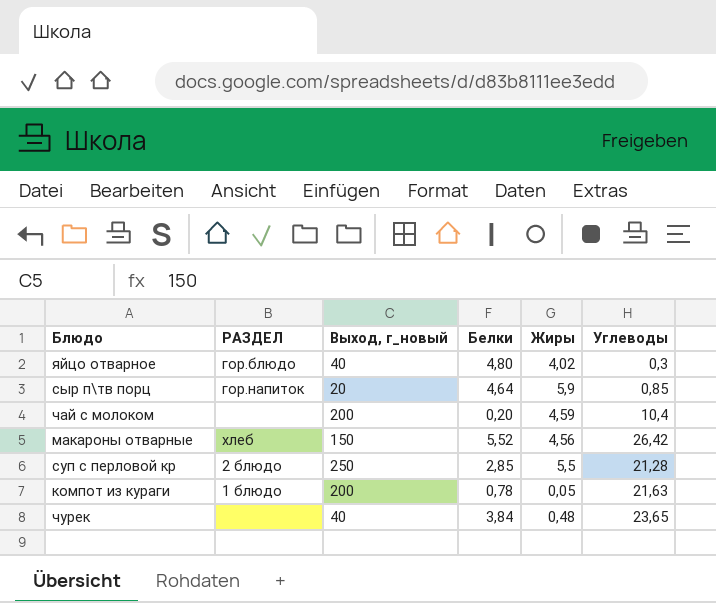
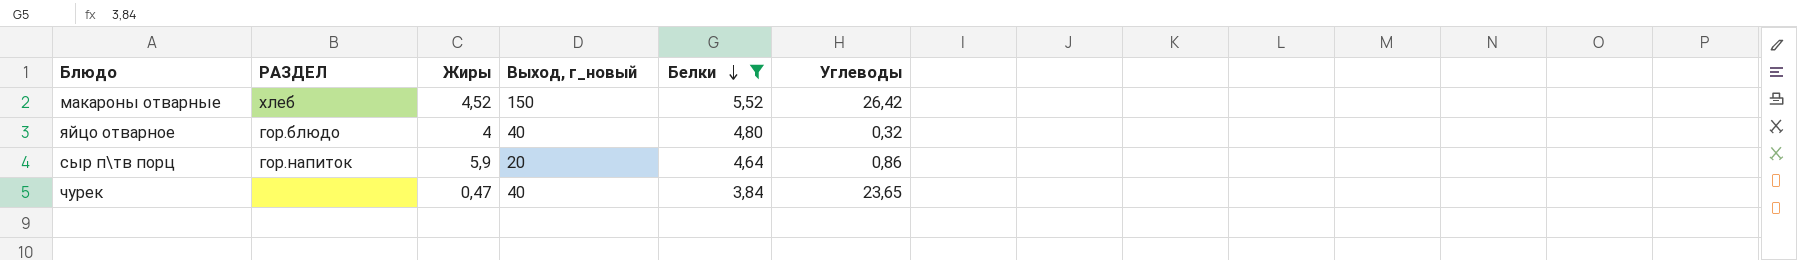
filter: none -> Белки >= 3,84
row order: none -> Белки descending
column Жиры | position: 5 -> 3
макароны отварные | Жиры: 4,56 -> 4,52
яйцо отварное | Жиры: 4,02 -> 4
яйцо отварное | Углеводы: 0,3 -> 0,32
сыр п\тв порц | Углеводы: 0,85 -> 0,86
чурек | Жиры: 0,48 -> 0,47

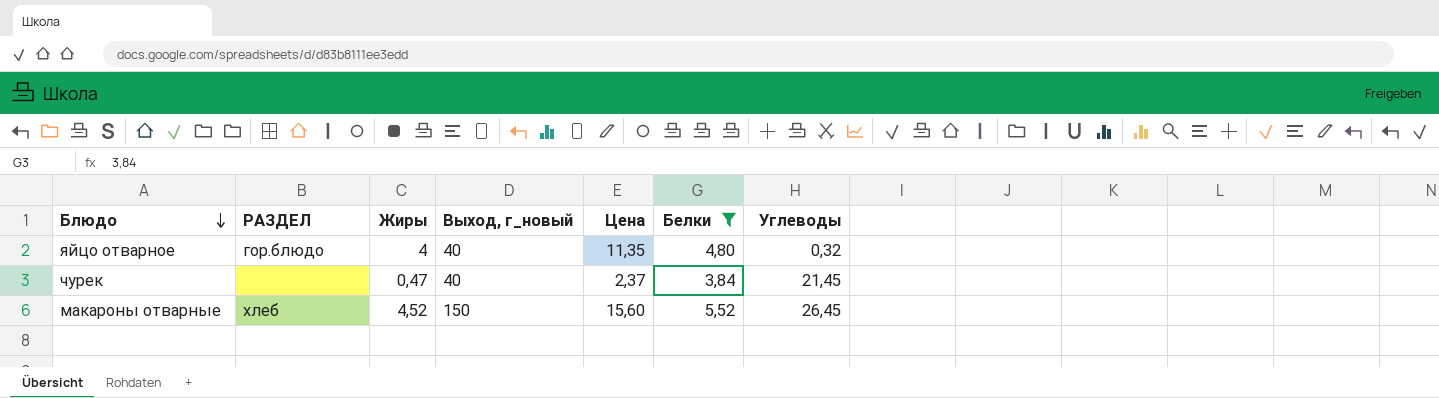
row order: Белки descending -> Блюдо descending
column Цена | position: none -> 5
row сыр п\тв порц: гор.напиток | 5,9 | 20 | 4,64 | 0,86 -> none
чурек | Углеводы: 23,65 -> 21,45
макароны отварные | Углеводы: 26,42 -> 26,45

